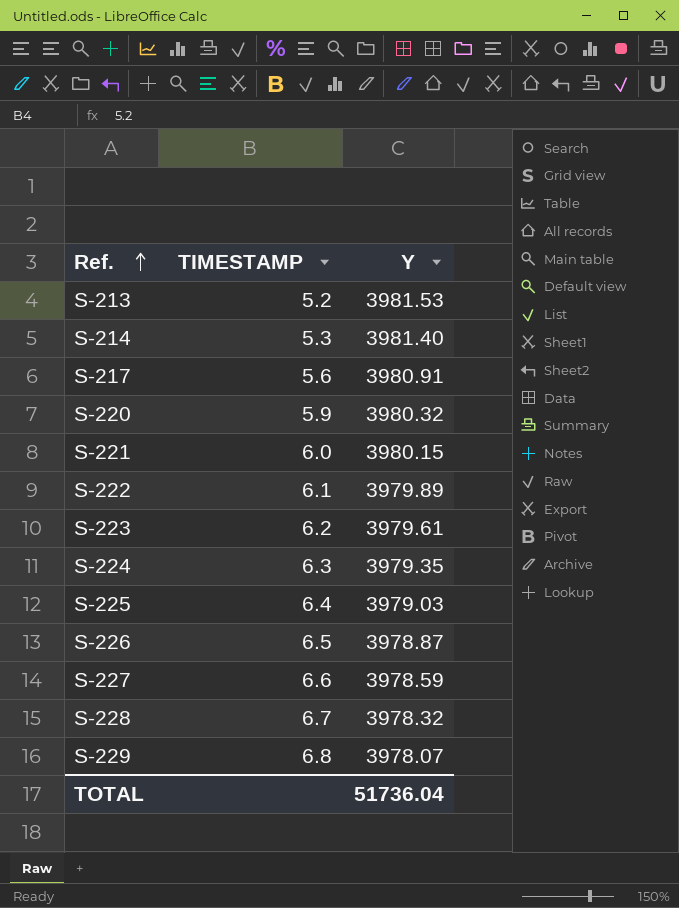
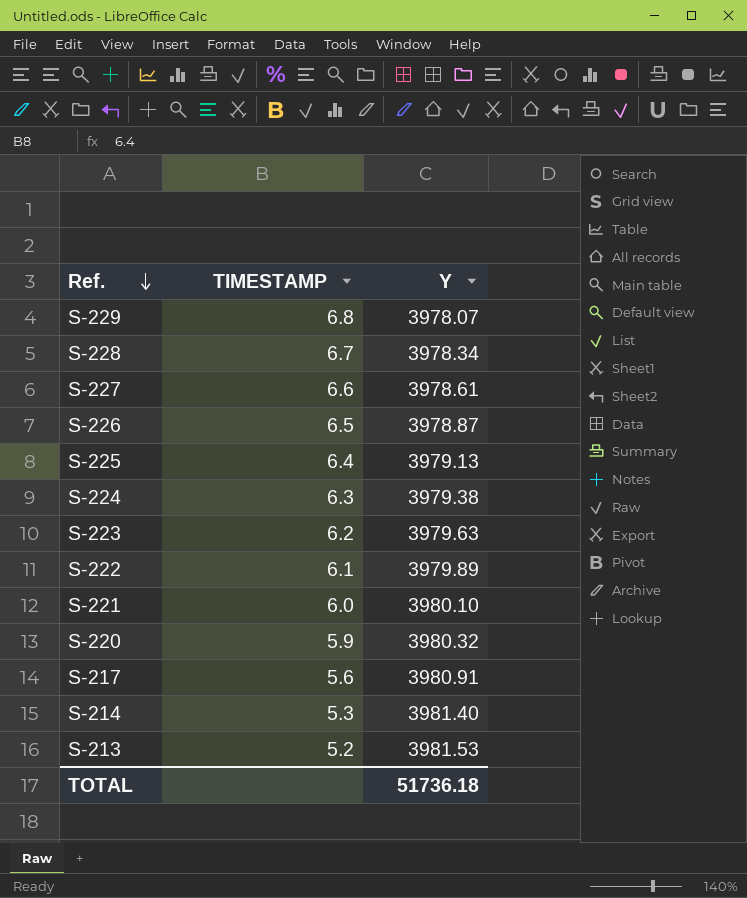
row order: Ref. ascending -> Ref. descending
S-228 | Y: 3978.32 -> 3978.34
S-227 | Y: 3978.59 -> 3978.61
S-225 | Y: 3979.03 -> 3979.13
S-224 | Y: 3979.35 -> 3979.38
S-223 | Y: 3979.61 -> 3979.63
S-221 | Y: 3980.15 -> 3980.10
TOTAL | Y: 51736.04 -> 51736.18

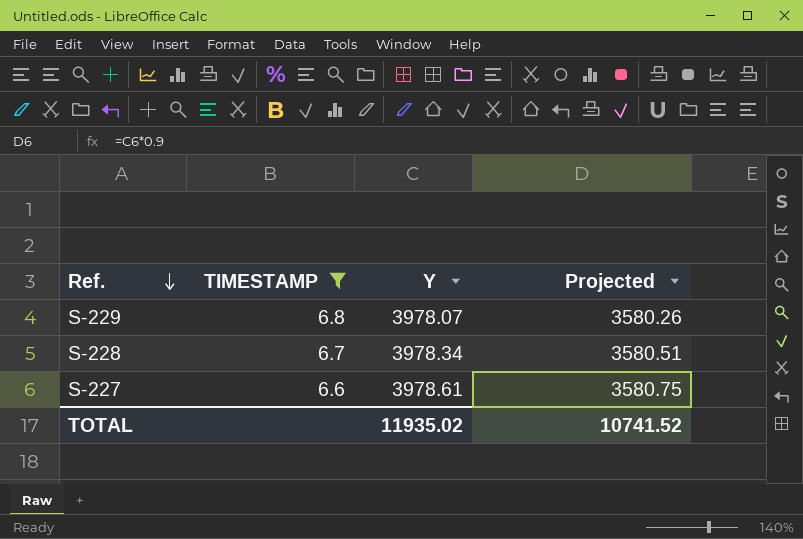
filter: none -> TIMESTAMP >= 6.6
column Projected | formula: none -> [Y] * 0.9
TOTAL | Y: 51736.18 -> 11935.02

